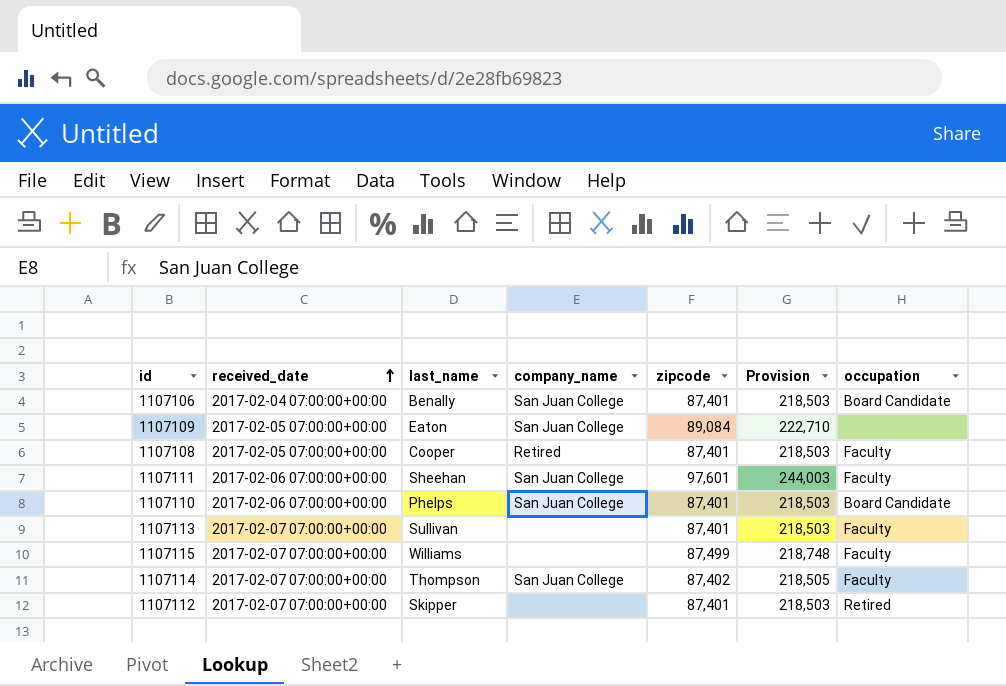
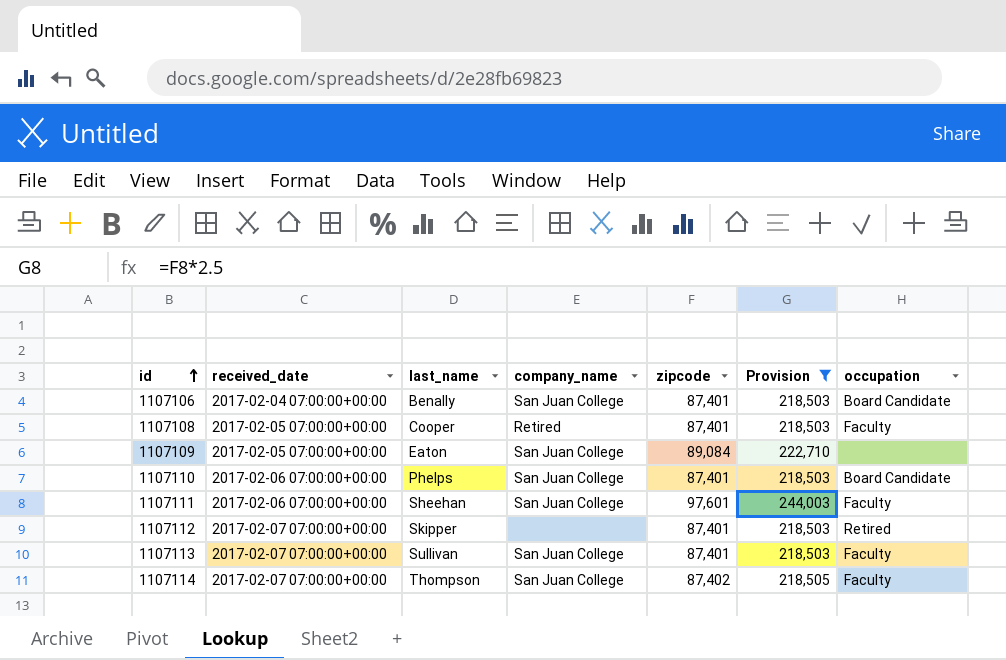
filter: none -> Provision != 218,748
row order: received_date ascending -> id ascending
1107113 | company_name: none -> San Juan College

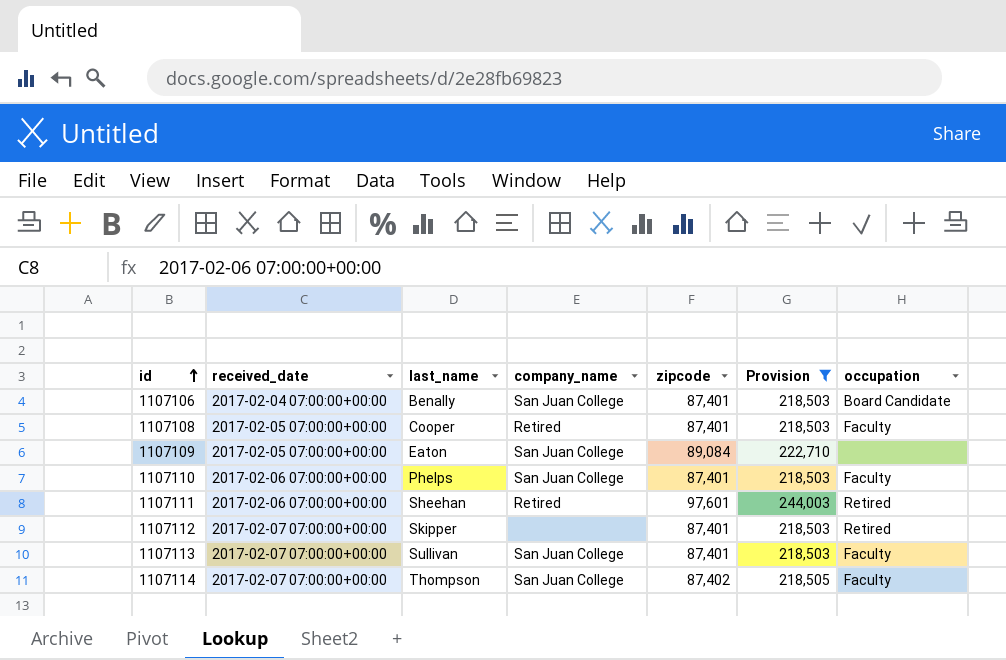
1107110 | occupation: Board Candidate -> Faculty
1107111 | company_name: San Juan College -> Retired
1107111 | occupation: Faculty -> Retired

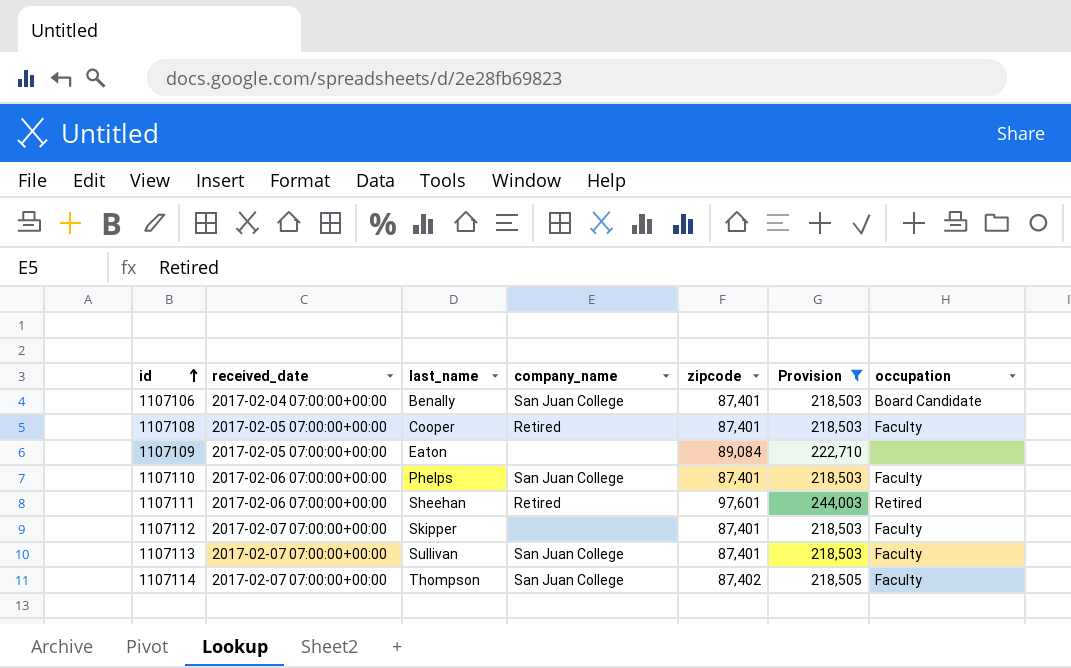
1107109 | company_name: San Juan College -> none
1107112 | occupation: Retired -> Faculty

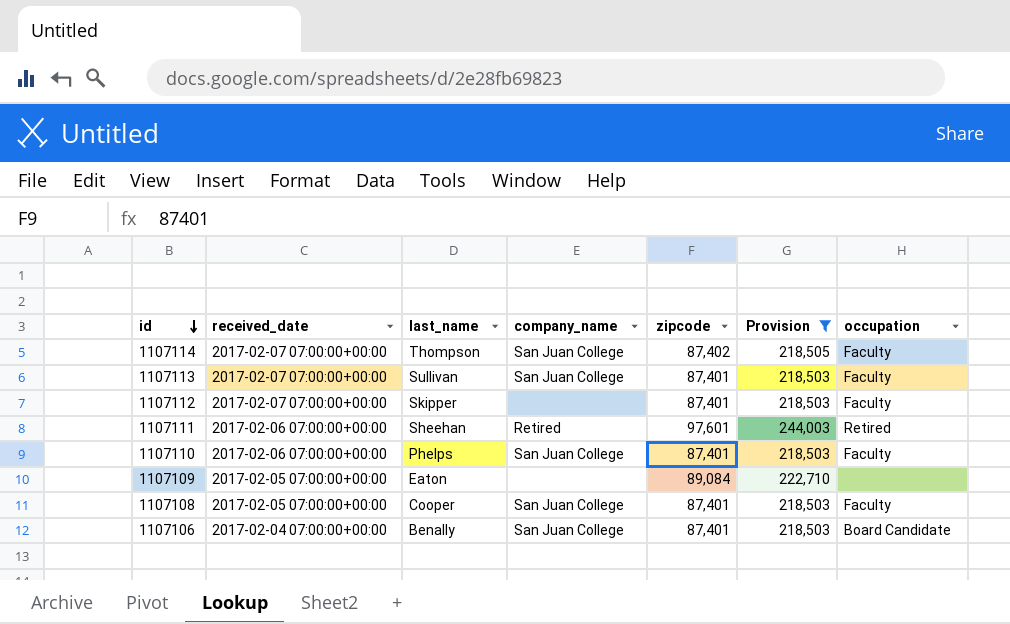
row order: id ascending -> id descending
1107108 | company_name: Retired -> San Juan College

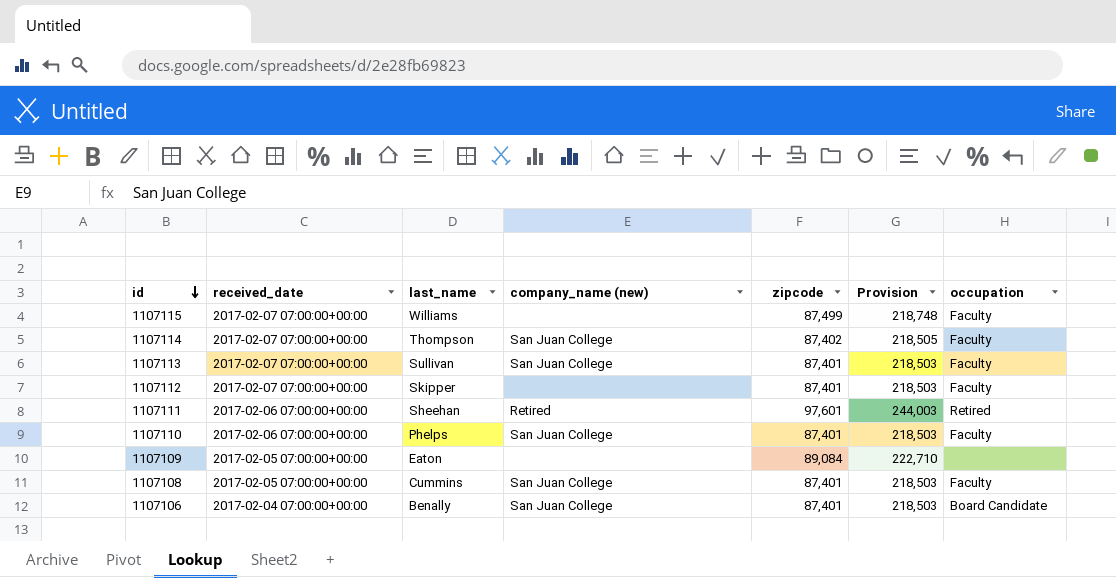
filter: Provision != 218,748 -> none
column name: company_name -> company_name (new)
1107108 | last_name: Cooper -> Cummins

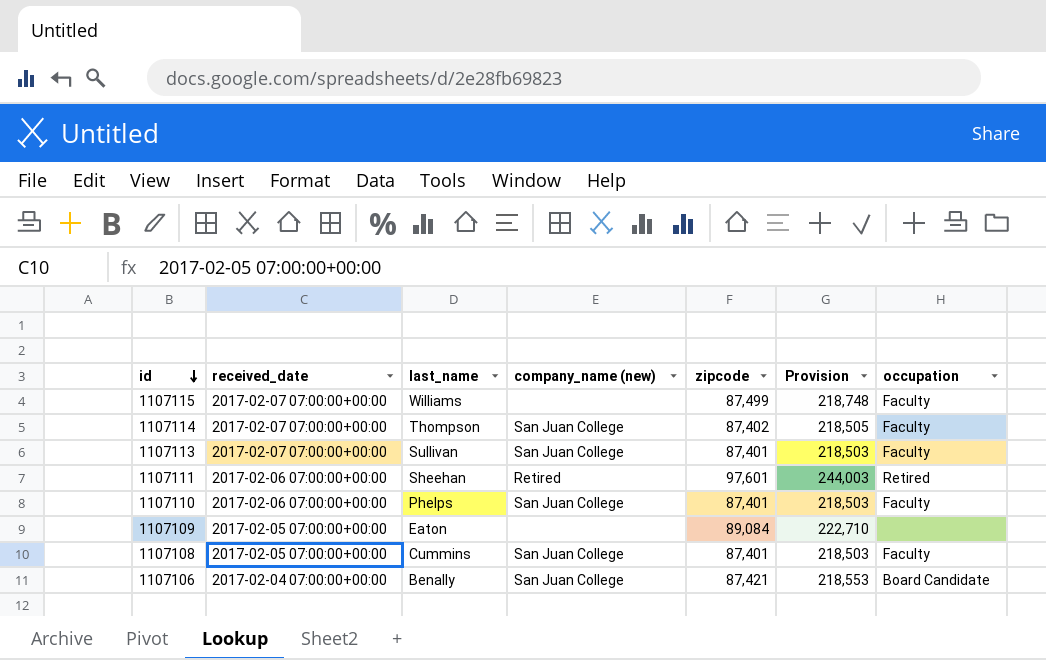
row 1107112: 2017-02-07 07:00:00+00:00 | Skipper | none | 87,401 | 218,503 | Faculty -> none
1107106 | zipcode: 87,401 -> 87,421
1107106 | Provision: 218,503 -> 218,553

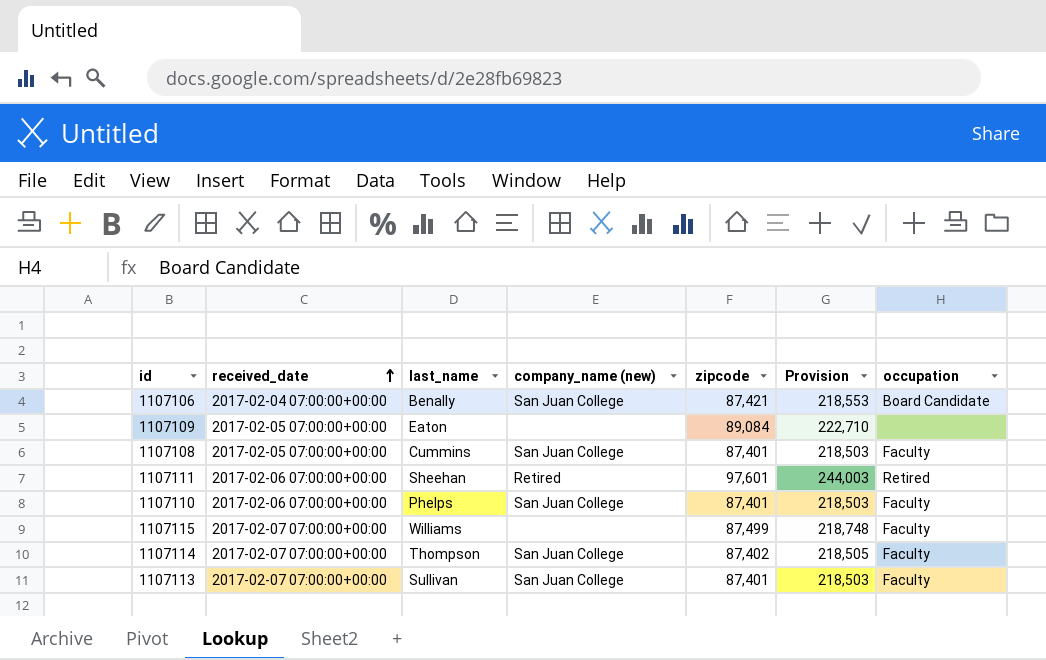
row order: id descending -> received_date ascending

